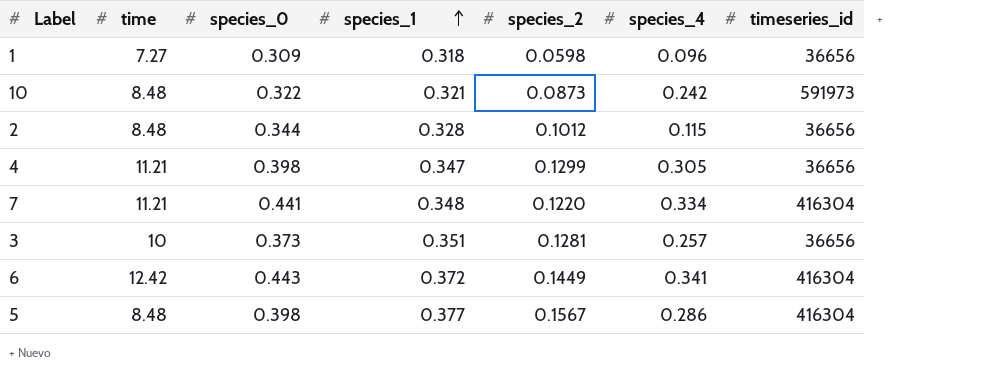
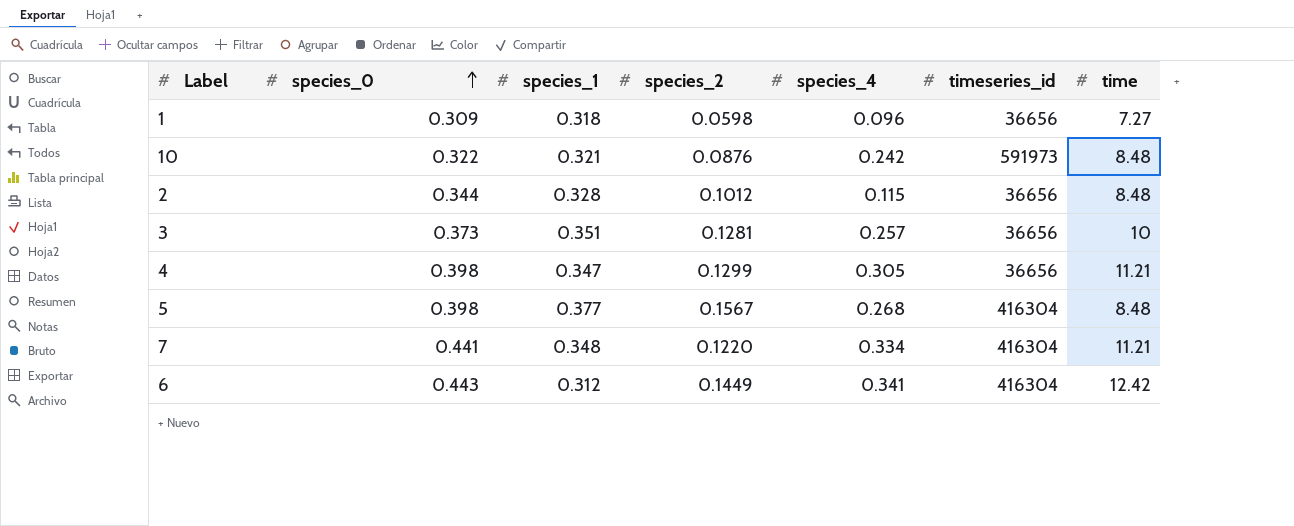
row order: species_1 ascending -> species_0 ascending
column time | position: 2 -> 7
10 | species_2: 0.0873 -> 0.0876
5 | species_4: 0.286 -> 0.268
6 | species_1: 0.372 -> 0.312

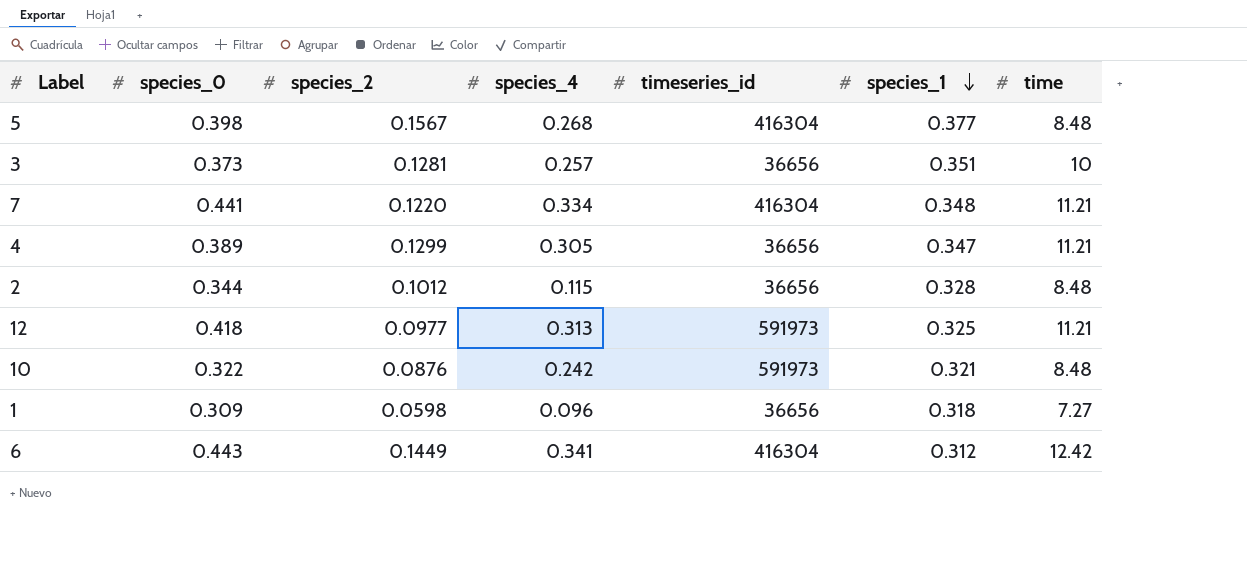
row order: species_0 ascending -> species_1 descending
column species_1 | position: 3 -> 6
4 | species_0: 0.398 -> 0.389
row 12: none -> 0.418 | 0.0977 | 0.313 | 591973 | 0.325 | 11.21

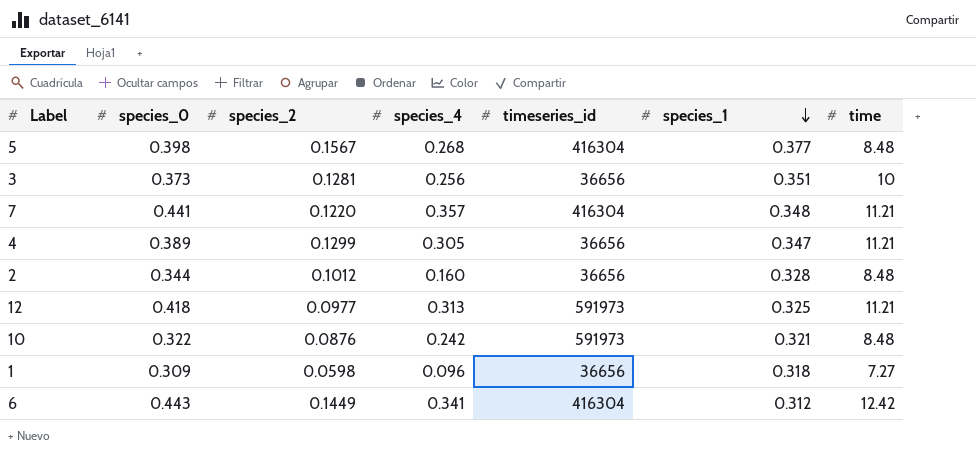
3 | species_4: 0.257 -> 0.256
7 | species_4: 0.334 -> 0.357
2 | species_4: 0.115 -> 0.160

